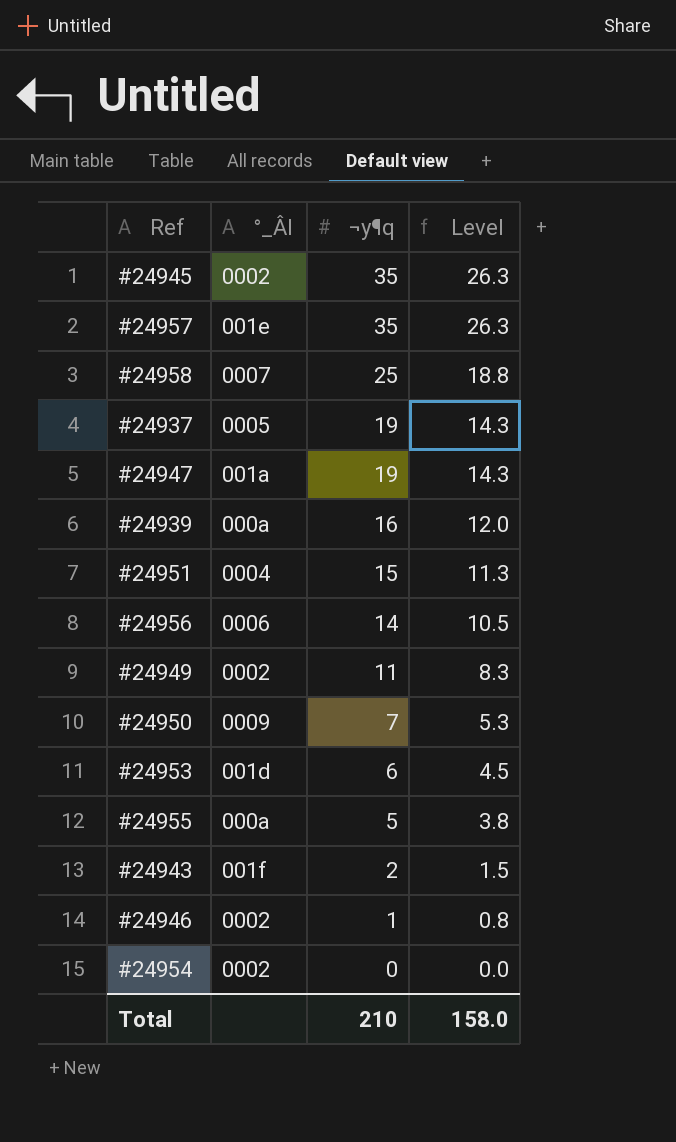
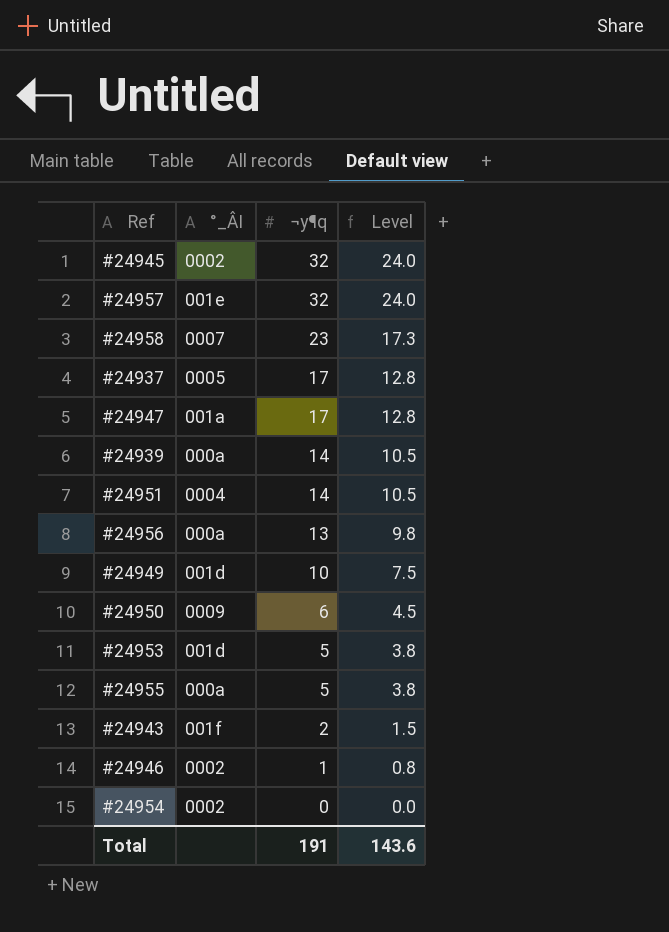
#24945 | ¬y¶q: 35 -> 32
#24945 | Level: 26.3 -> 24.0
#24957 | ¬y¶q: 35 -> 32
#24957 | Level: 26.3 -> 24.0
#24958 | ¬y¶q: 25 -> 23
#24958 | Level: 18.8 -> 17.3
#24937 | ¬y¶q: 19 -> 17
#24937 | Level: 14.3 -> 12.8
#24947 | ¬y¶q: 19 -> 17
#24947 | Level: 14.3 -> 12.8
#24939 | ¬y¶q: 16 -> 14
#24939 | Level: 12.0 -> 10.5
#24951 | ¬y¶q: 15 -> 14
#24951 | Level: 11.3 -> 10.5
#24956 | °_ÂI: 0006 -> 000a
#24956 | ¬y¶q: 14 -> 13
#24956 | Level: 10.5 -> 9.8
#24949 | °_ÂI: 0002 -> 001d
#24949 | ¬y¶q: 11 -> 10
#24949 | Level: 8.3 -> 7.5
#24950 | ¬y¶q: 7 -> 6
#24950 | Level: 5.3 -> 4.5
#24953 | ¬y¶q: 6 -> 5
#24953 | Level: 4.5 -> 3.8
Total | ¬y¶q: 210 -> 191
Total | Level: 158.0 -> 143.6

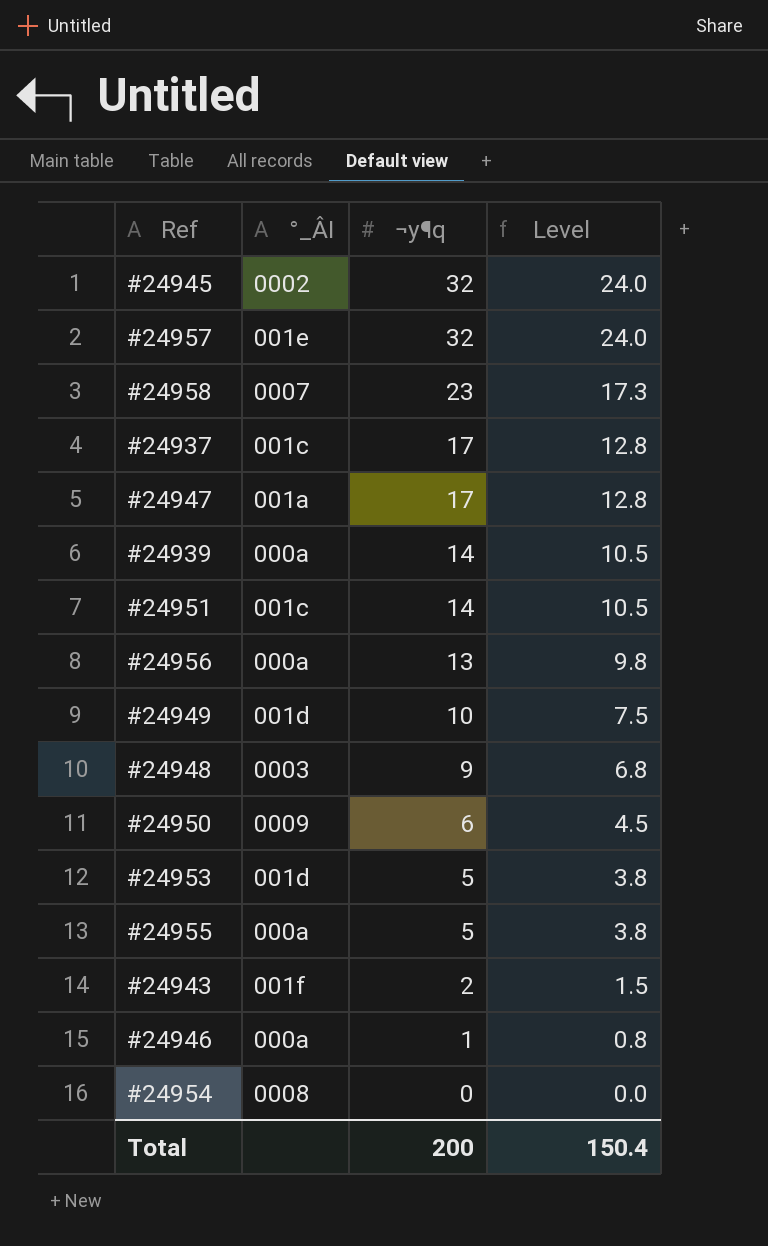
#24937 | °_ÂI: 0005 -> 001c
#24951 | °_ÂI: 0004 -> 001c
row #24948: none -> 0003 | 9 | 6.8
#24946 | °_ÂI: 0002 -> 000a
#24954 | °_ÂI: 0002 -> 0008
Total | ¬y¶q: 191 -> 200
Total | Level: 143.6 -> 150.4

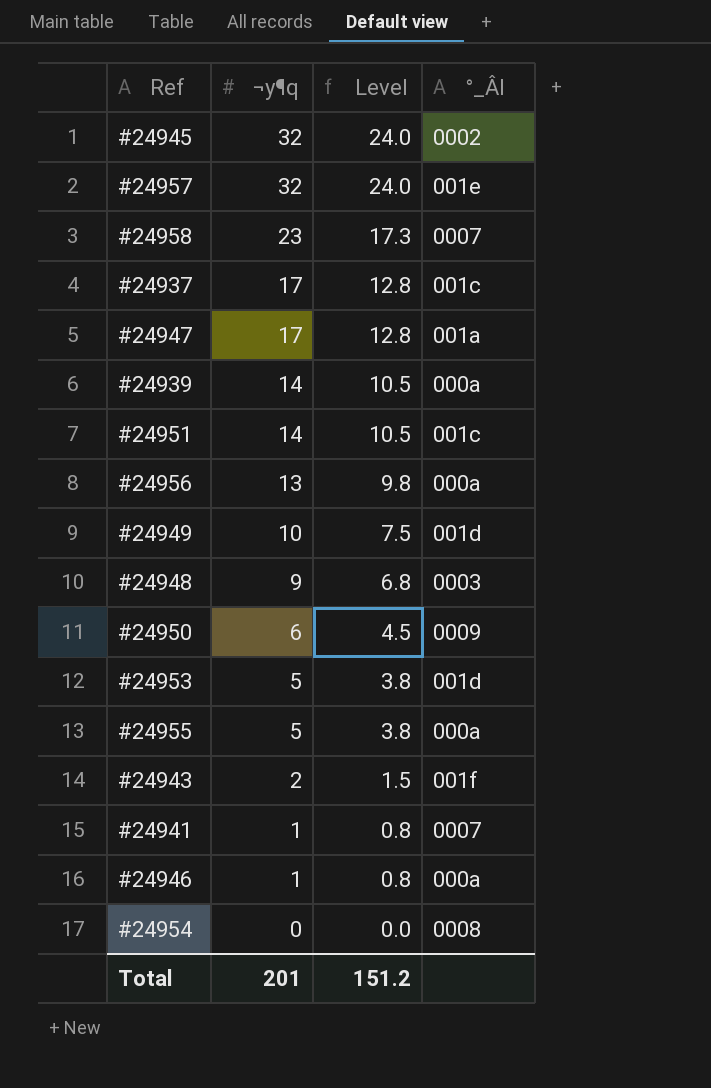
column °_ÂI | position: 2 -> 4
row #24941: none -> 1 | 0.8 | 0007
Total | ¬y¶q: 200 -> 201
Total | Level: 150.4 -> 151.2

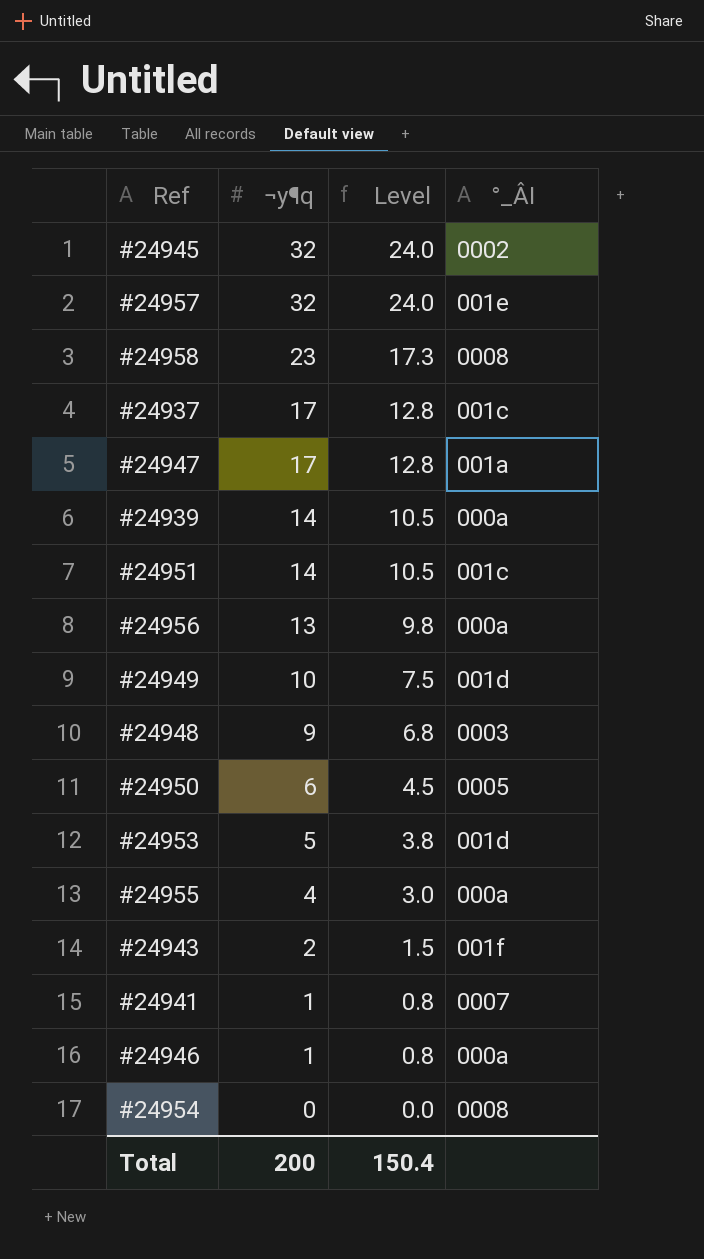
#24958 | °_ÂI: 0007 -> 0008
#24950 | °_ÂI: 0009 -> 0005
#24955 | ¬y¶q: 5 -> 4
#24955 | Level: 3.8 -> 3.0
Total | ¬y¶q: 201 -> 200
Total | Level: 151.2 -> 150.4

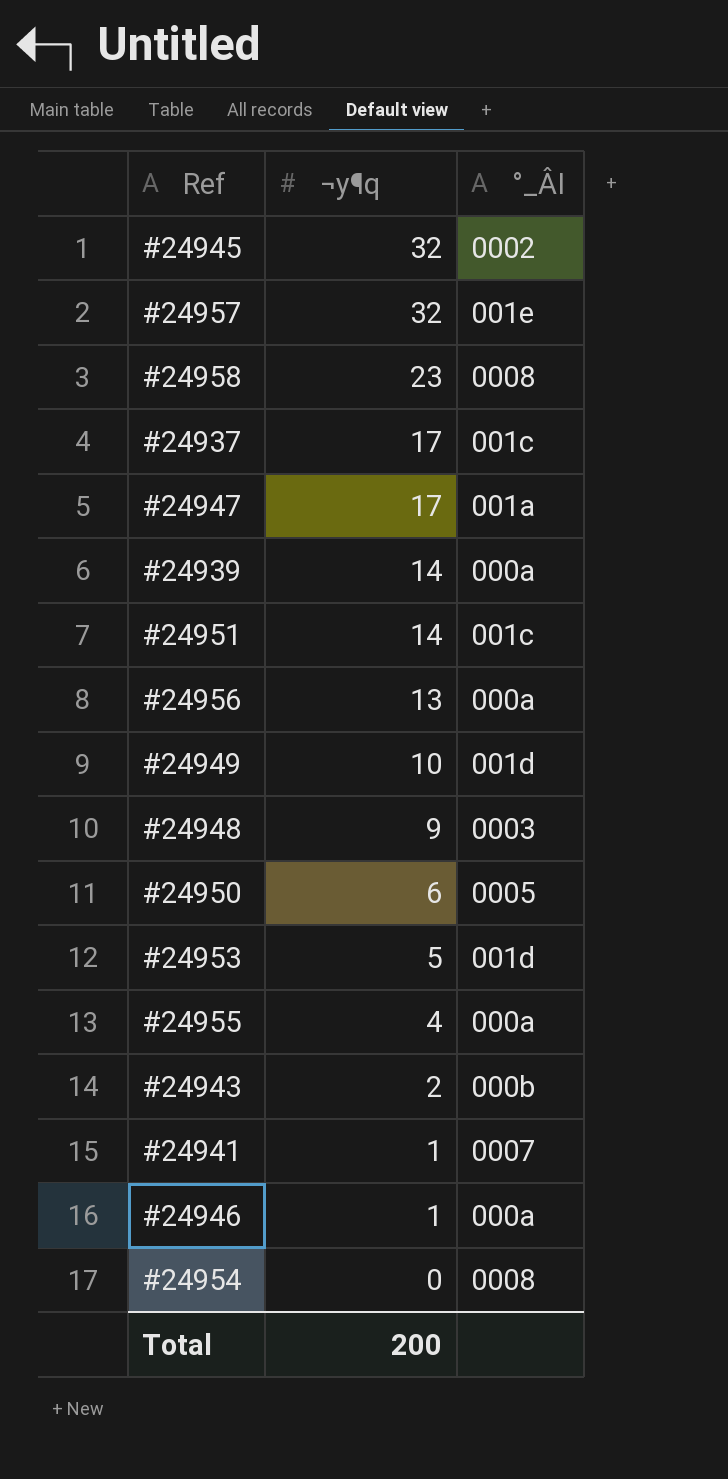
column Level | formula: [¬y¶q] * 0.75 -> none
#24943 | °_ÂI: 001f -> 000b

